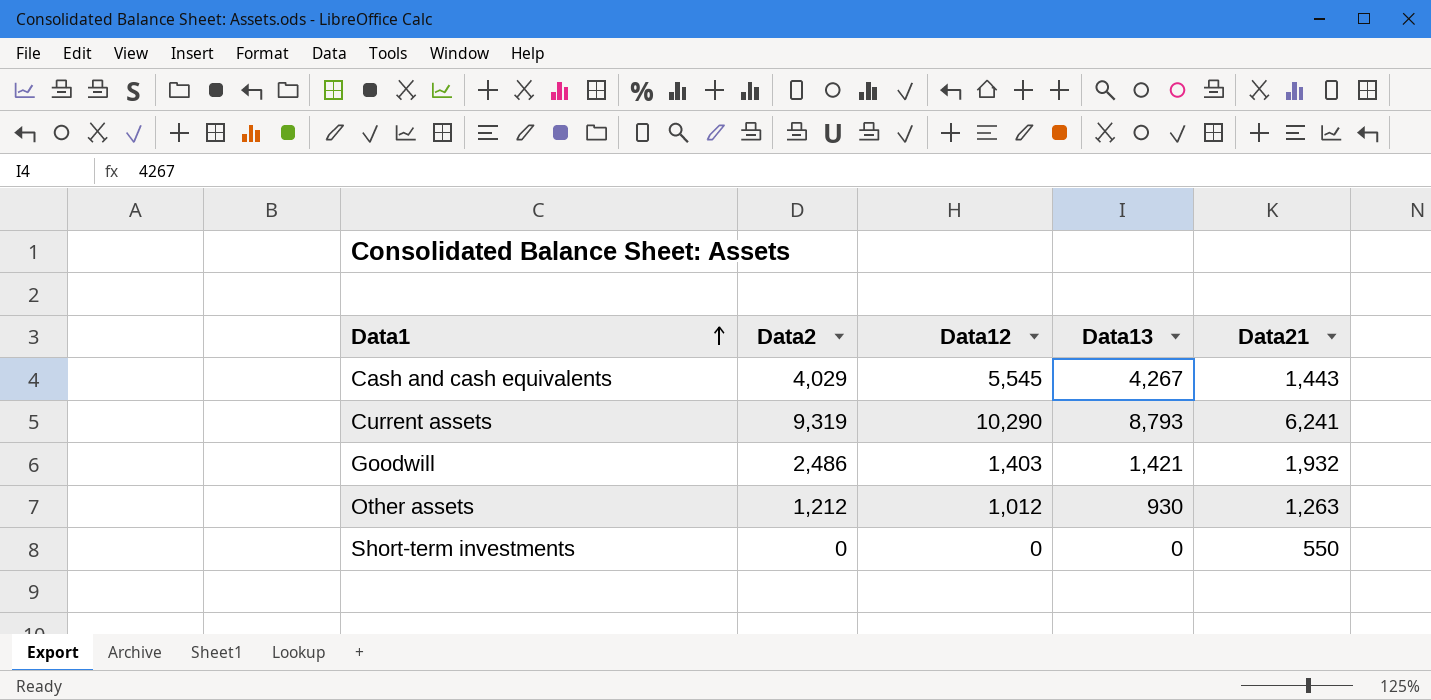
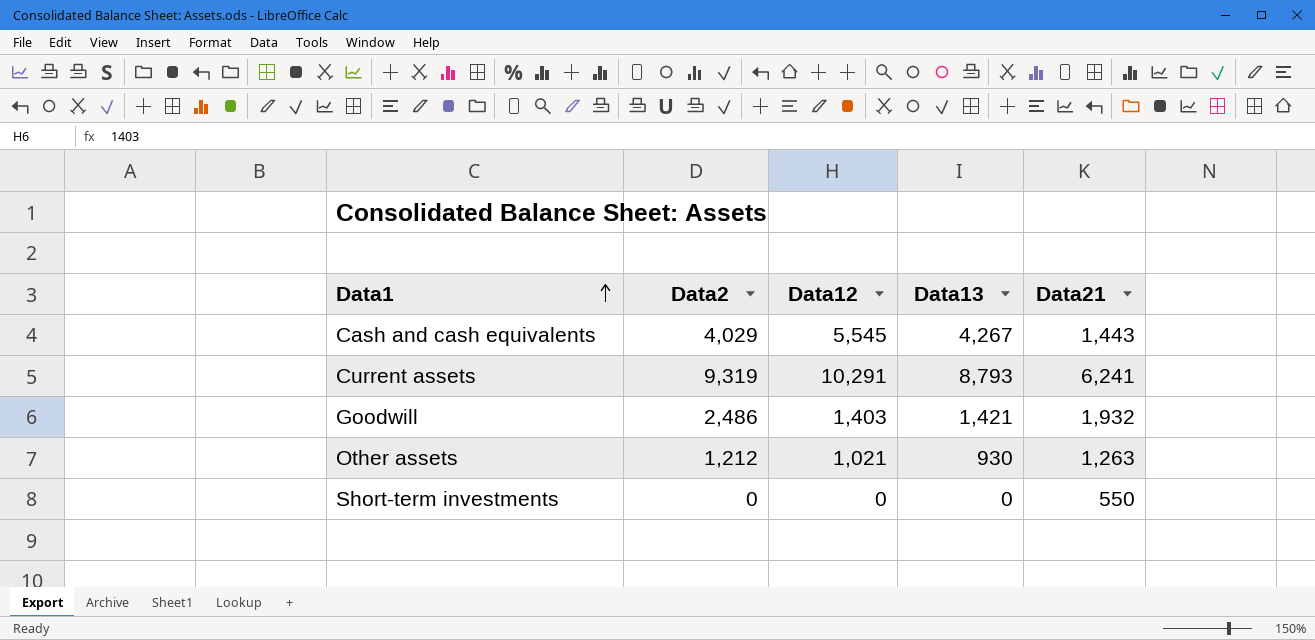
Current assets | Data12: 10,290 -> 10,291
Other assets | Data12: 1,012 -> 1,021

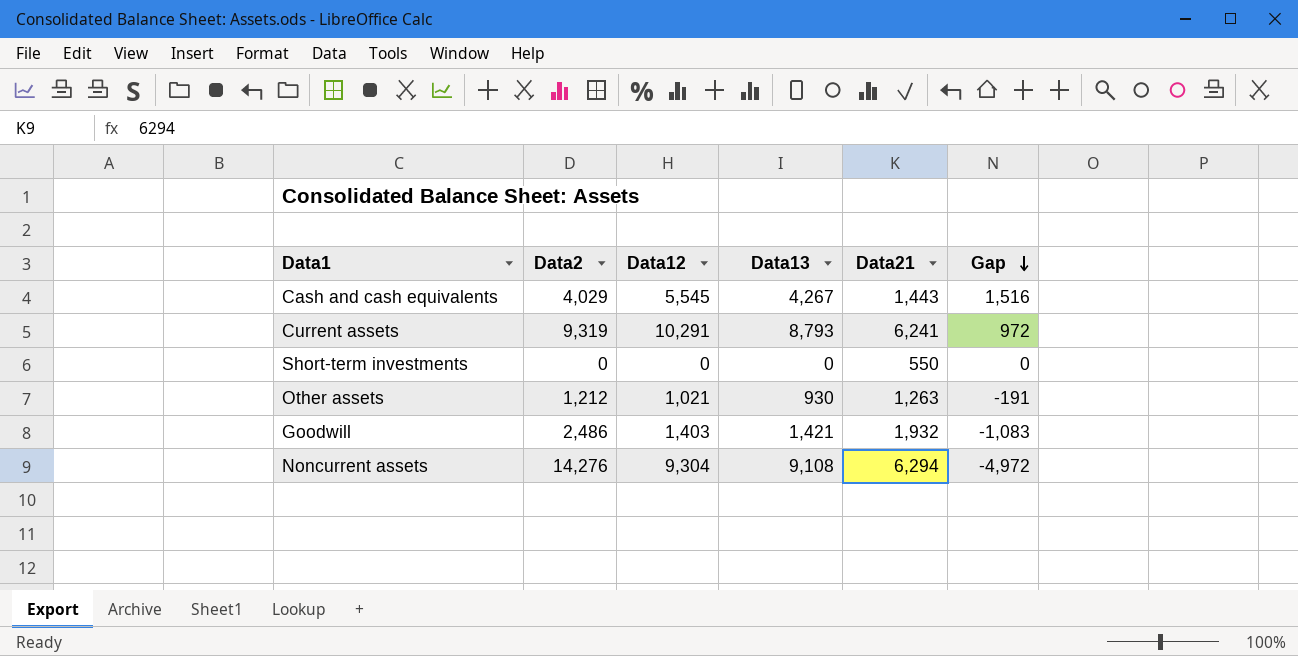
row order: Data1 ascending -> Gap descending
column Gap | formula: none -> [Data12] - [Data2]
row Noncurrent assets: none -> 14,276 | 9,304 | 9,108 | 6,294 | -4,972

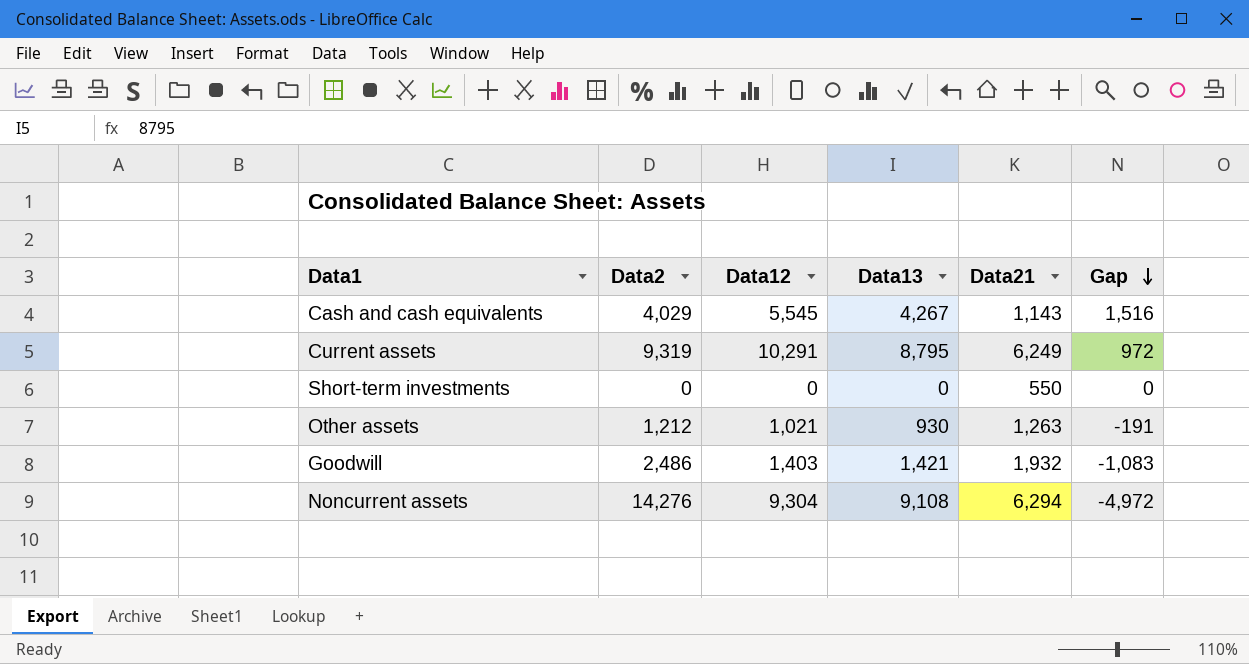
Cash and cash equivalents | Data21: 1,443 -> 1,143
Current assets | Data13: 8,793 -> 8,795
Current assets | Data21: 6,241 -> 6,249

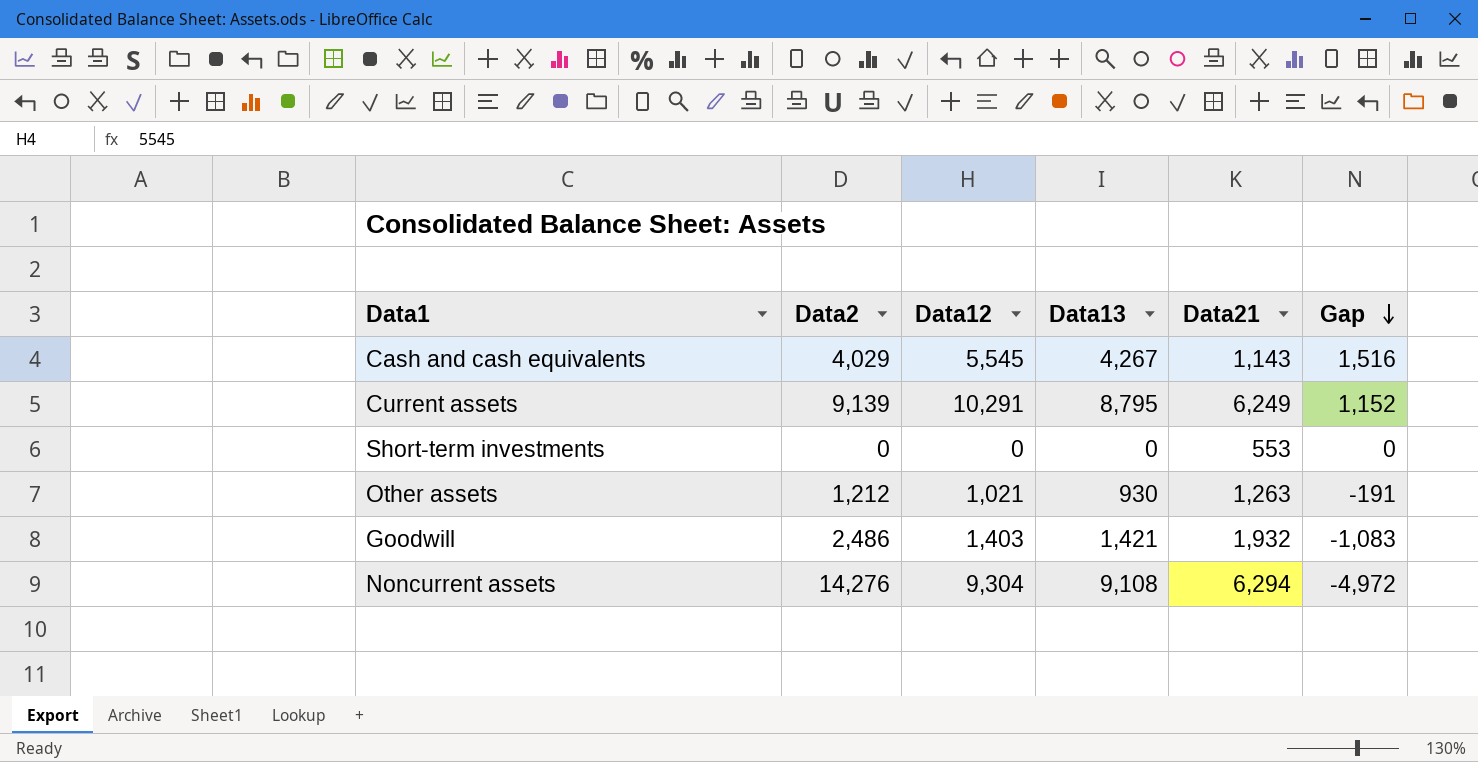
Current assets | Data2: 9,319 -> 9,139
Current assets | Gap: 972 -> 1,152
Short-term investments | Data21: 550 -> 553

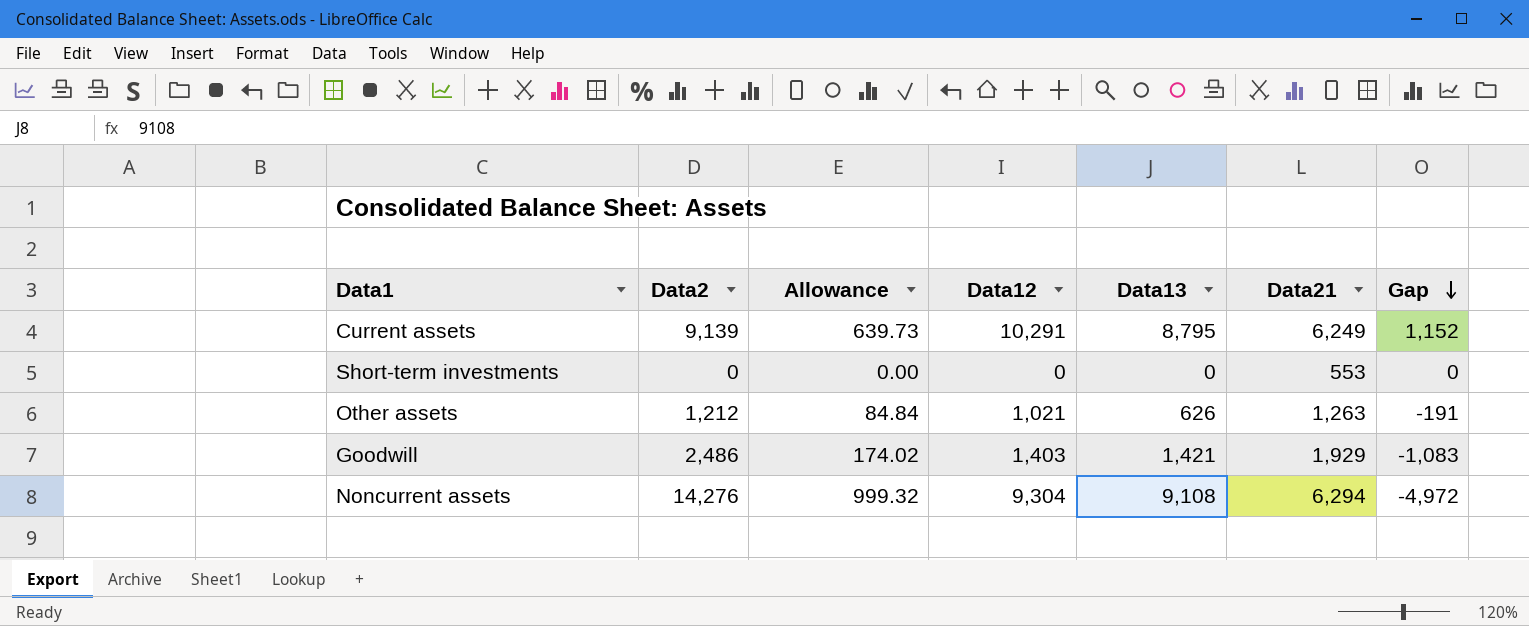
column Allowance | formula: none -> [Data2] * 0.07
row Cash and cash equivalents: 4,029 | 5,545 | 4,267 | 1,143 | 1,516 -> none
Other assets | Data13: 930 -> 626
Goodwill | Data21: 1,932 -> 1,929

